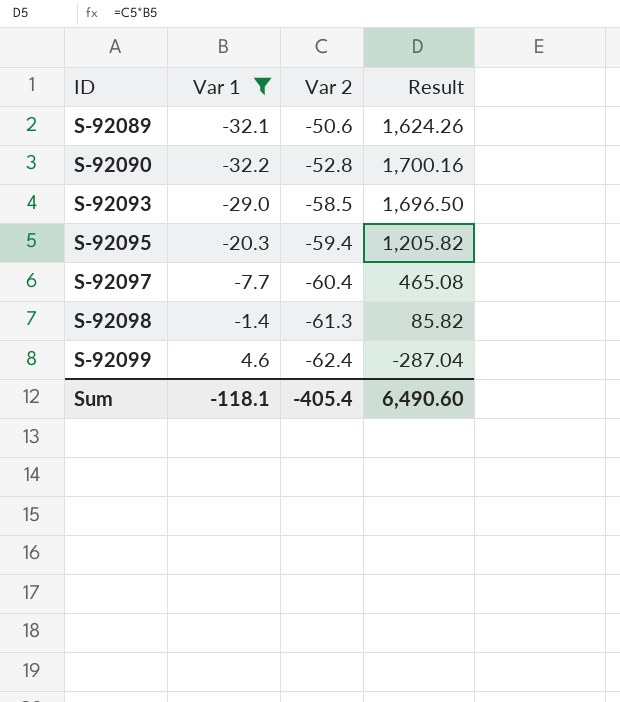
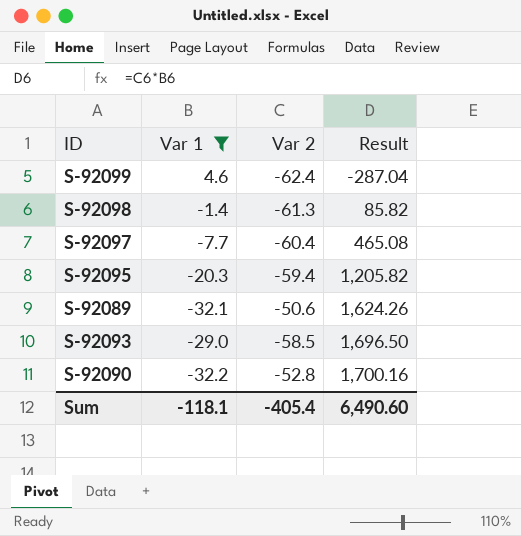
row order: ID ascending -> Result ascending

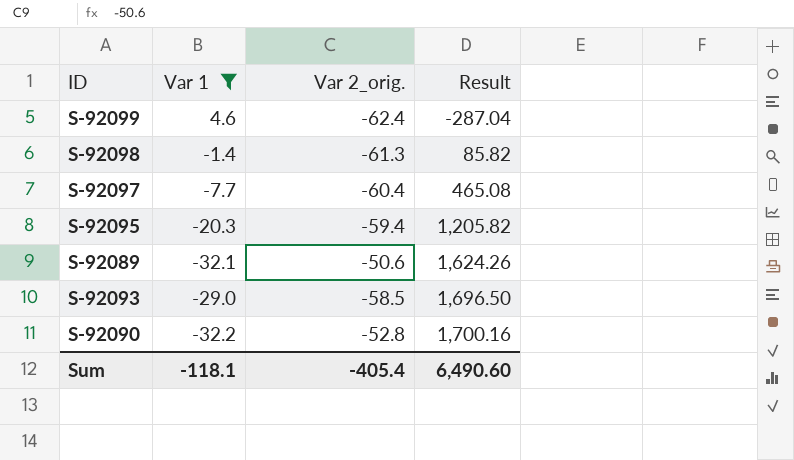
column name: Var 2 -> Var 2_orig.

